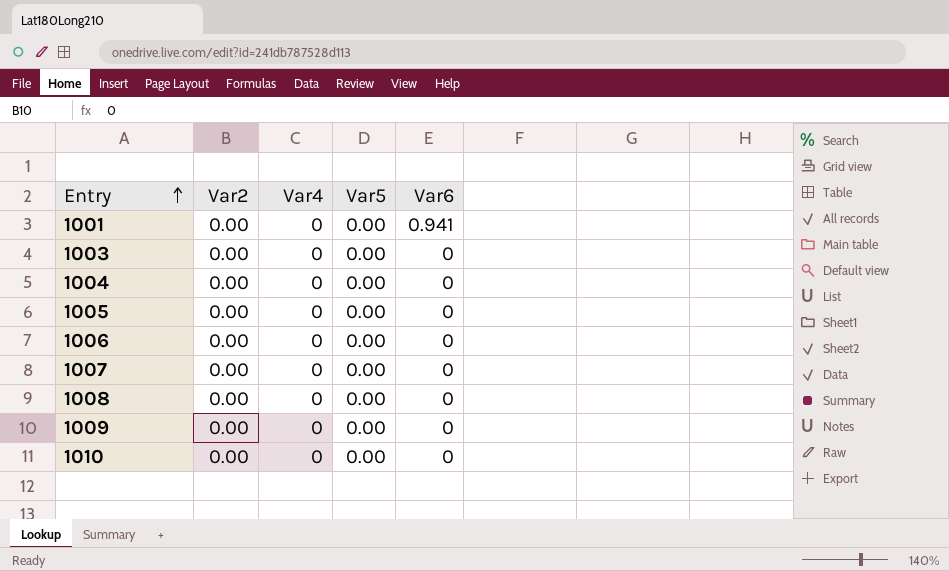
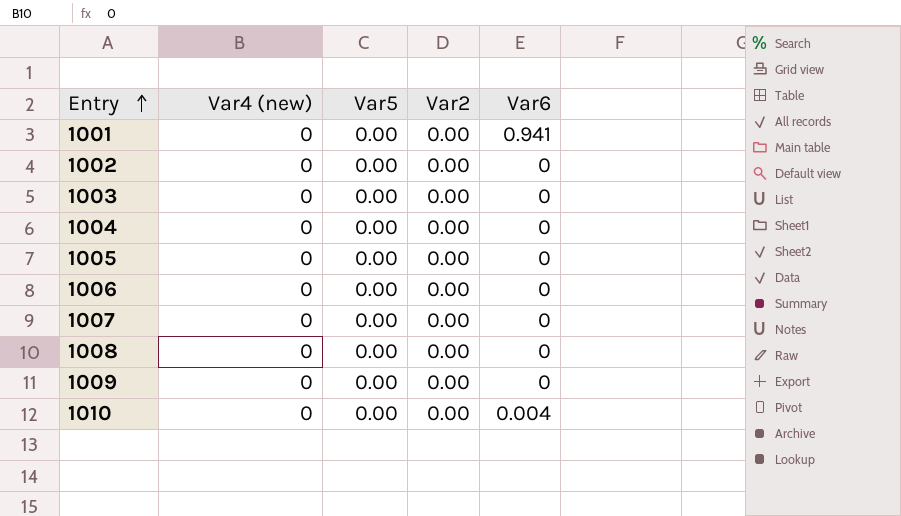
column name: Var4 -> Var4 (new)
column Var2 | position: 2 -> 4
row 1002: none -> 0 | 0.00 | 0.00 | 0
1010 | Var6: 0 -> 0.004

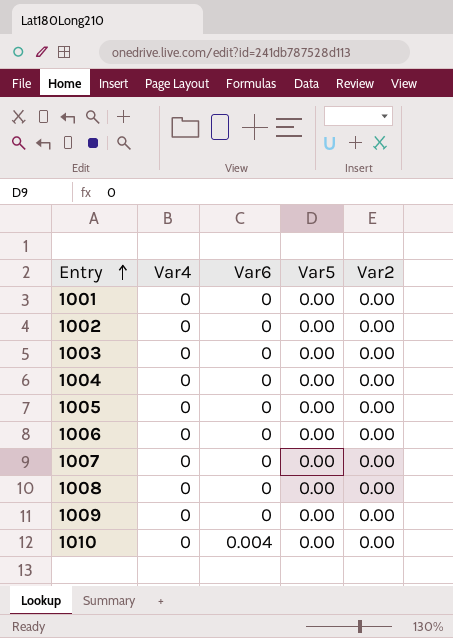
column name: Var4 (new) -> Var4
column Var6 | position: 5 -> 3
1001 | Var6: 0.941 -> 0

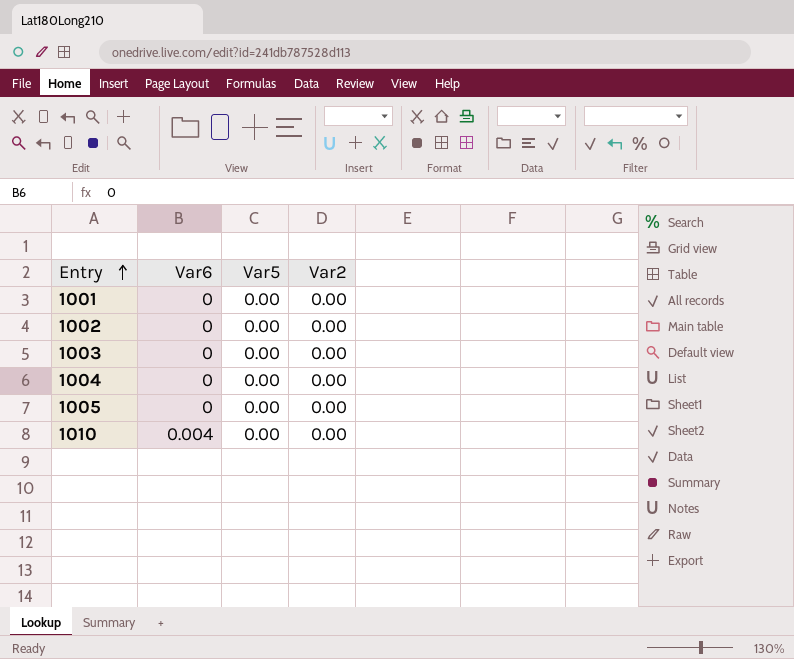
column Var4 | position: 2 -> none
row 1006: 0 | 0 | 0.00 | 0.00 -> none
row 1007: 0 | 0 | 0.00 | 0.00 -> none
row 1008: 0 | 0 | 0.00 | 0.00 -> none
row 1009: 0 | 0 | 0.00 | 0.00 -> none

